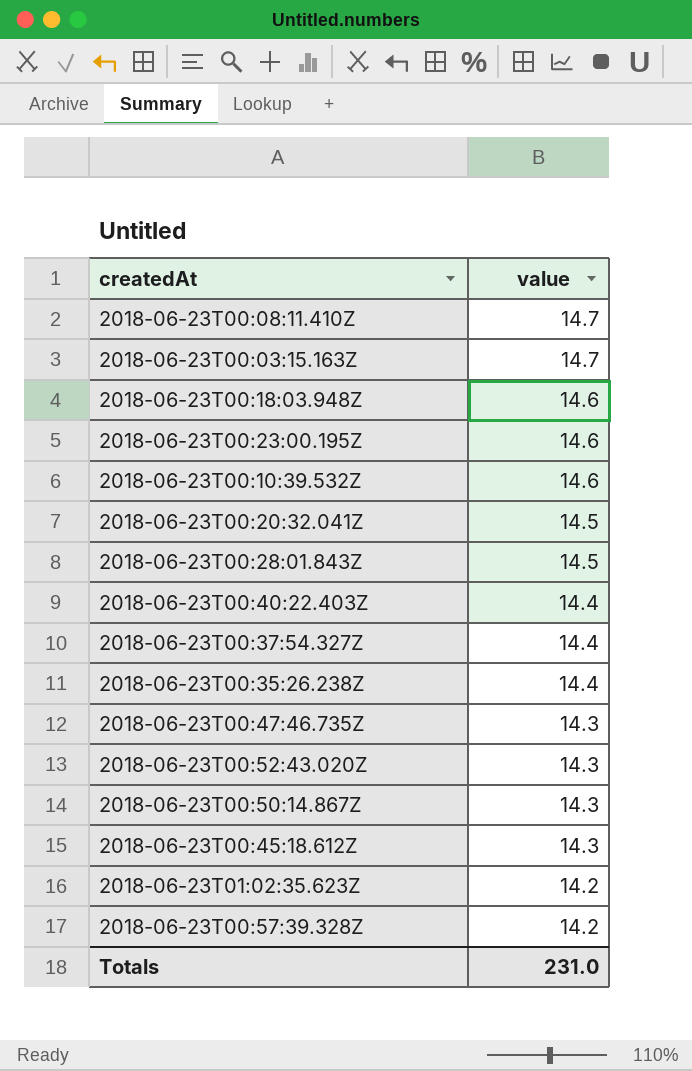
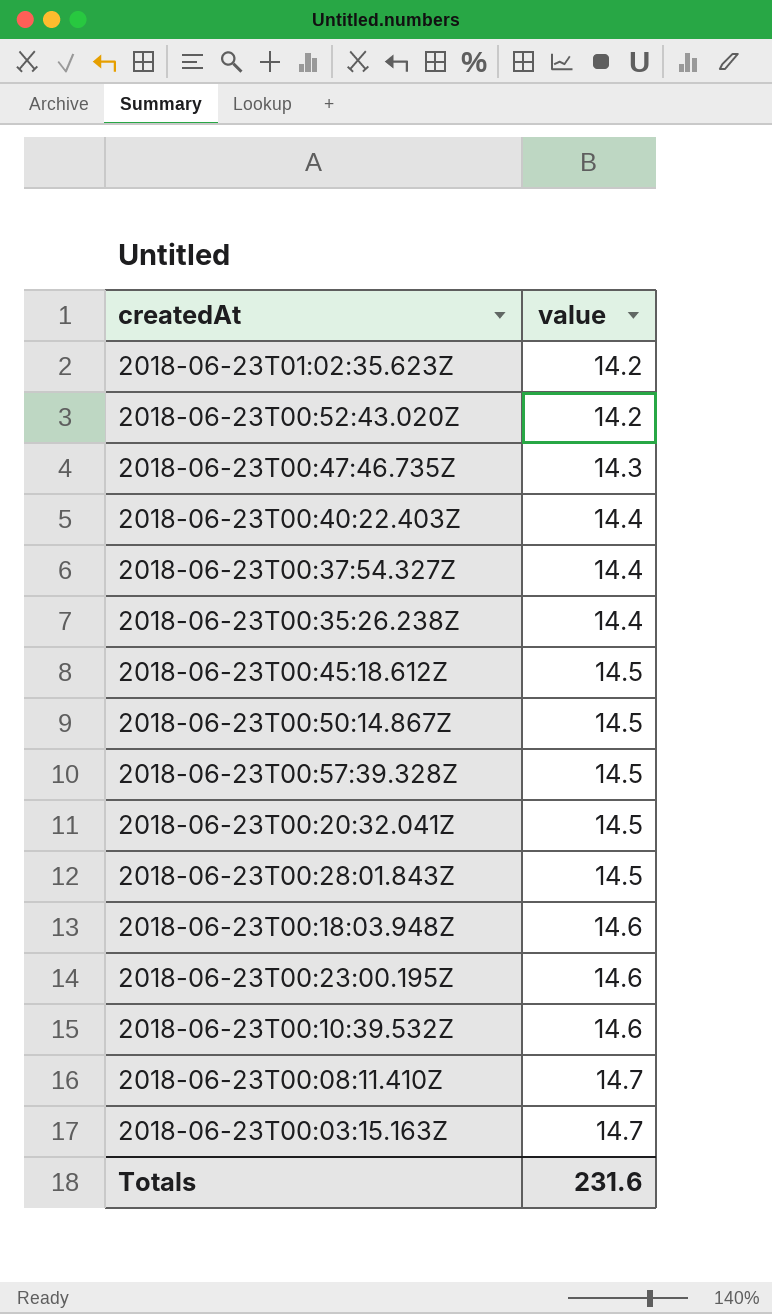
row order: value descending -> value ascending
2018-06-23T00:52:43.020Z | value: 14.3 -> 14.2
2018-06-23T00:45:18.612Z | value: 14.3 -> 14.5
2018-06-23T00:50:14.867Z | value: 14.3 -> 14.5
2018-06-23T00:57:39.328Z | value: 14.2 -> 14.5
Totals | value: 231.0 -> 231.6

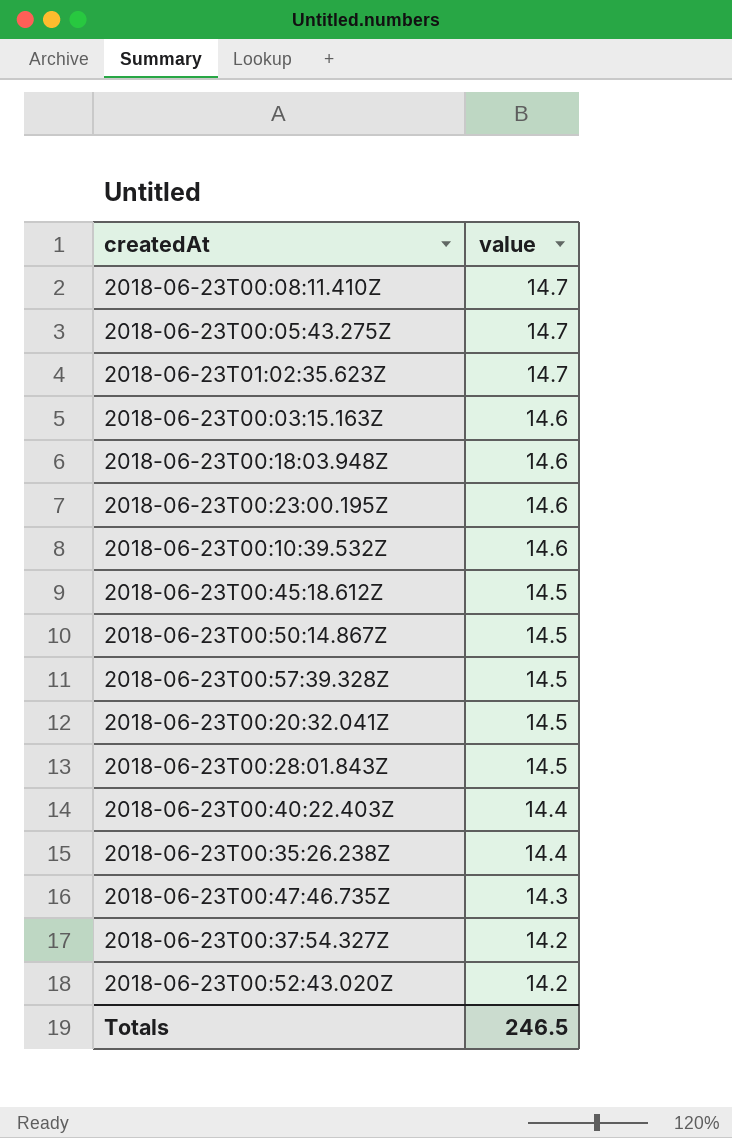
row order: value ascending -> value descending
row 2018-06-23T00:05:43.275Z: none -> 14.7
2018-06-23T01:02:35.623Z | value: 14.2 -> 14.7
2018-06-23T00:03:15.163Z | value: 14.7 -> 14.6
2018-06-23T00:37:54.327Z | value: 14.4 -> 14.2
Totals | value: 231.6 -> 246.5

